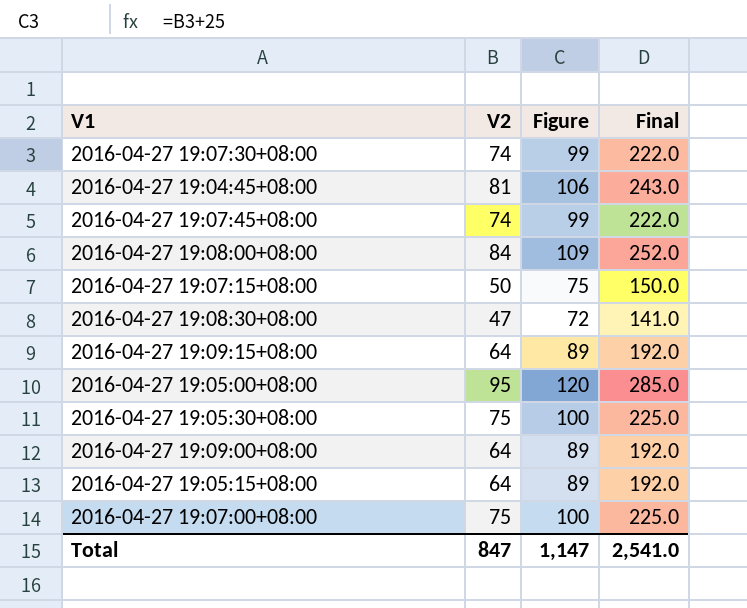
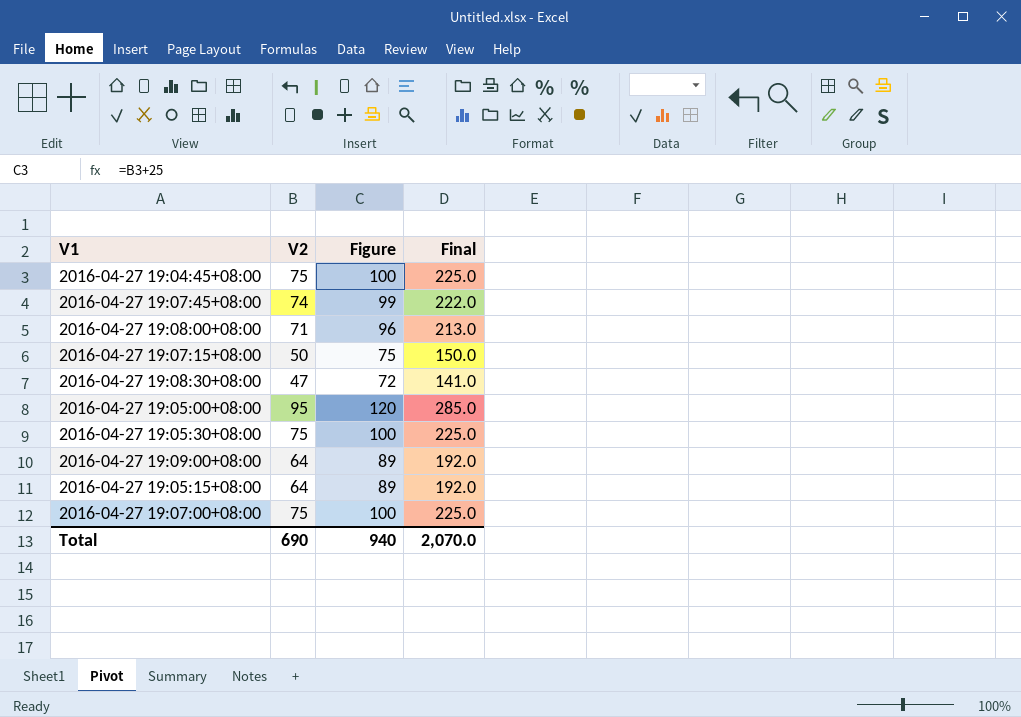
row 2016-04-27 19:07:30+08:00: 74 | 99 | 222.0 -> none
row 2016-04-27 19:09:15+08:00: 64 | 89 | 192.0 -> none
2016-04-27 19:04:45+08:00 | V2: 81 -> 75
2016-04-27 19:04:45+08:00 | Figure: 106 -> 100
2016-04-27 19:04:45+08:00 | Final: 243.0 -> 225.0
2016-04-27 19:08:00+08:00 | V2: 84 -> 71
2016-04-27 19:08:00+08:00 | Figure: 109 -> 96
2016-04-27 19:08:00+08:00 | Final: 252.0 -> 213.0
Total | V2: 847 -> 690
Total | Figure: 1,147 -> 940
Total | Final: 2,541.0 -> 2,070.0

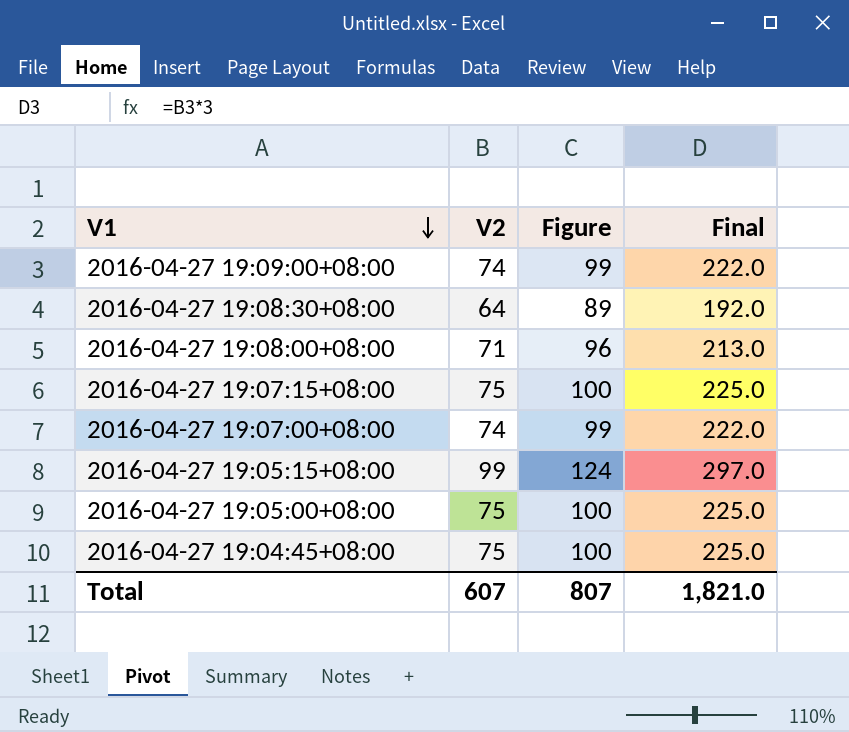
row order: none -> V1 descending
row 2016-04-27 19:07:45+08:00: 74 | 99 | 222.0 -> none
row 2016-04-27 19:05:30+08:00: 75 | 100 | 225.0 -> none
2016-04-27 19:09:00+08:00 | V2: 64 -> 74
2016-04-27 19:09:00+08:00 | Figure: 89 -> 99
2016-04-27 19:09:00+08:00 | Final: 192.0 -> 222.0
2016-04-27 19:08:30+08:00 | V2: 47 -> 64
2016-04-27 19:08:30+08:00 | Figure: 72 -> 89
2016-04-27 19:08:30+08:00 | Final: 141.0 -> 192.0
2016-04-27 19:07:15+08:00 | V2: 50 -> 75
2016-04-27 19:07:15+08:00 | Figure: 75 -> 100
2016-04-27 19:07:15+08:00 | Final: 150.0 -> 225.0
2016-04-27 19:07:00+08:00 | V2: 75 -> 74
2016-04-27 19:07:00+08:00 | Figure: 100 -> 99
2016-04-27 19:07:00+08:00 | Final: 225.0 -> 222.0
2016-04-27 19:05:15+08:00 | V2: 64 -> 99
2016-04-27 19:05:15+08:00 | Figure: 89 -> 124
2016-04-27 19:05:15+08:00 | Final: 192.0 -> 297.0
2016-04-27 19:05:00+08:00 | V2: 95 -> 75
2016-04-27 19:05:00+08:00 | Figure: 120 -> 100
2016-04-27 19:05:00+08:00 | Final: 285.0 -> 225.0
Total | V2: 690 -> 607
Total | Figure: 940 -> 807
Total | Final: 2,070.0 -> 1,821.0

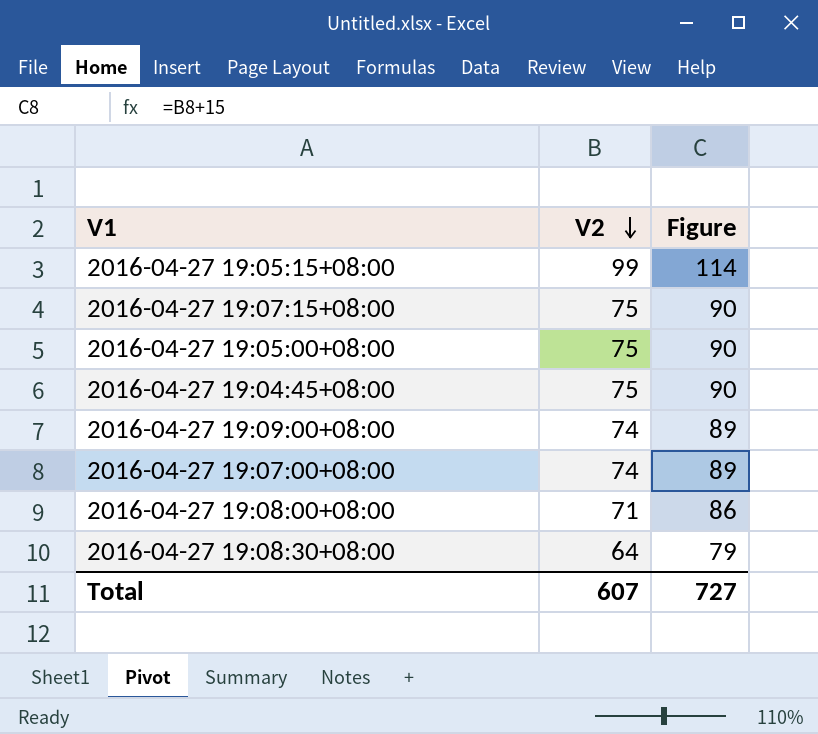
row order: V1 descending -> V2 descending
column Final | formula: [V2] * 3 -> none
column Figure | formula: [V2] + 25 -> [V2] + 15
Total | Figure: 807 -> 727

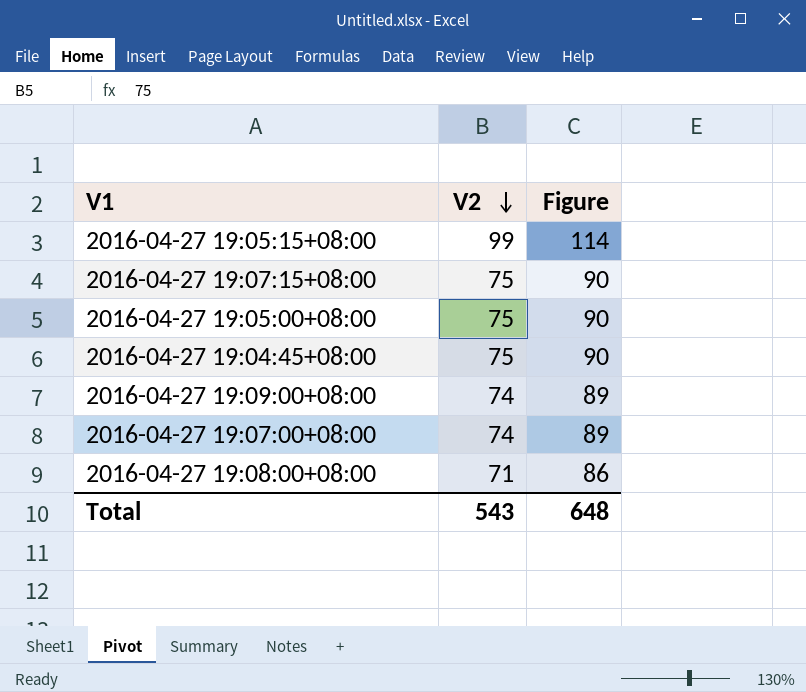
row 2016-04-27 19:08:30+08:00: 64 | 79 -> none
Total | V2: 607 -> 543
Total | Figure: 727 -> 648

